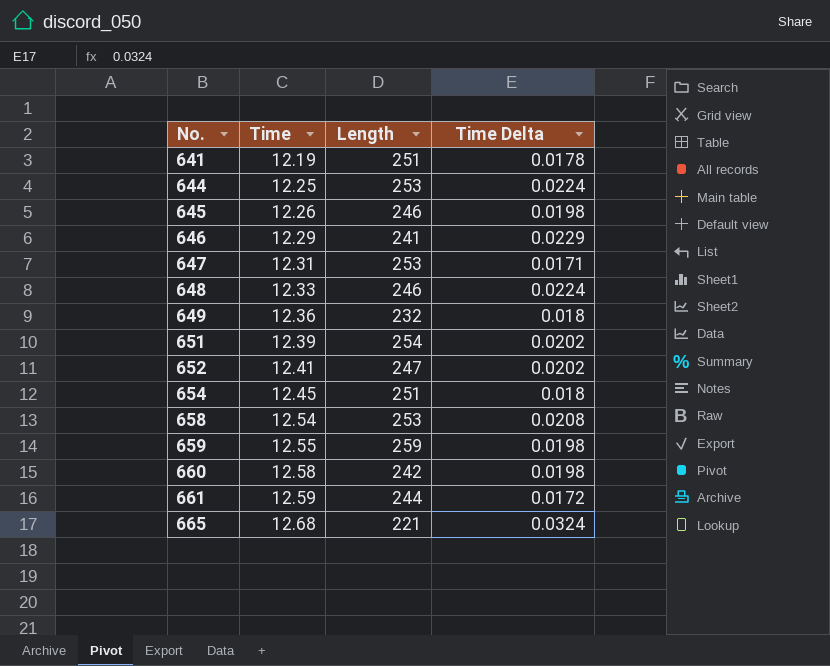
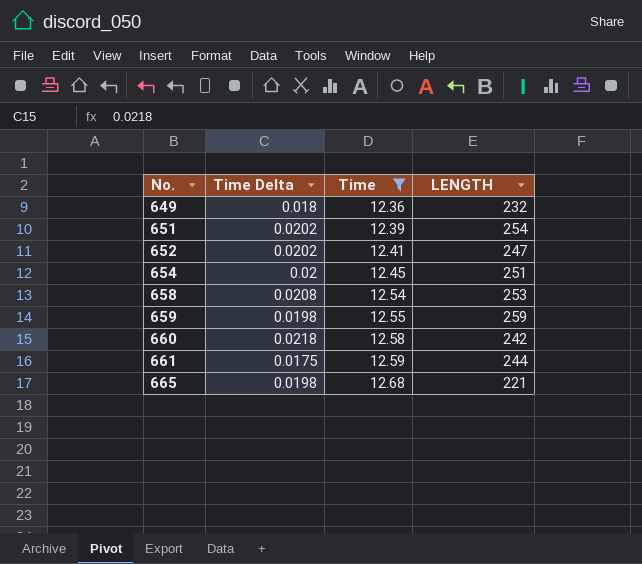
filter: none -> Time >= 12.36
column Time Delta | position: 4 -> 2
column name: Length -> LENGTH
654 | Time Delta: 0.018 -> 0.02
660 | Time Delta: 0.0198 -> 0.0218
661 | Time Delta: 0.0172 -> 0.0175
665 | Time Delta: 0.0324 -> 0.0198

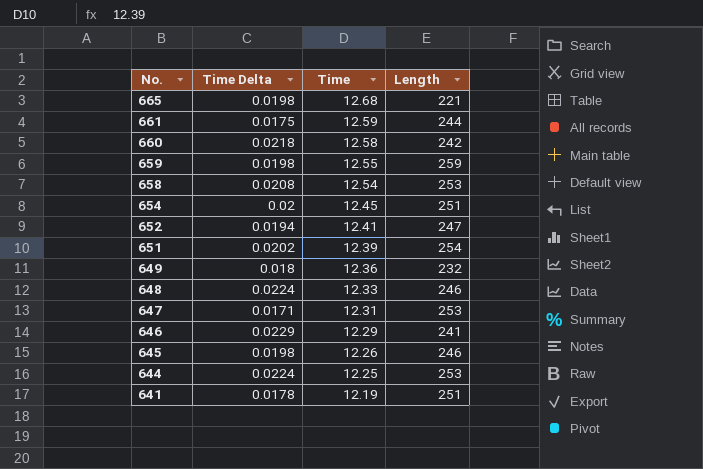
filter: Time >= 12.36 -> none
row order: No. ascending -> No. descending
column name: LENGTH -> Length
652 | Time Delta: 0.0202 -> 0.0194

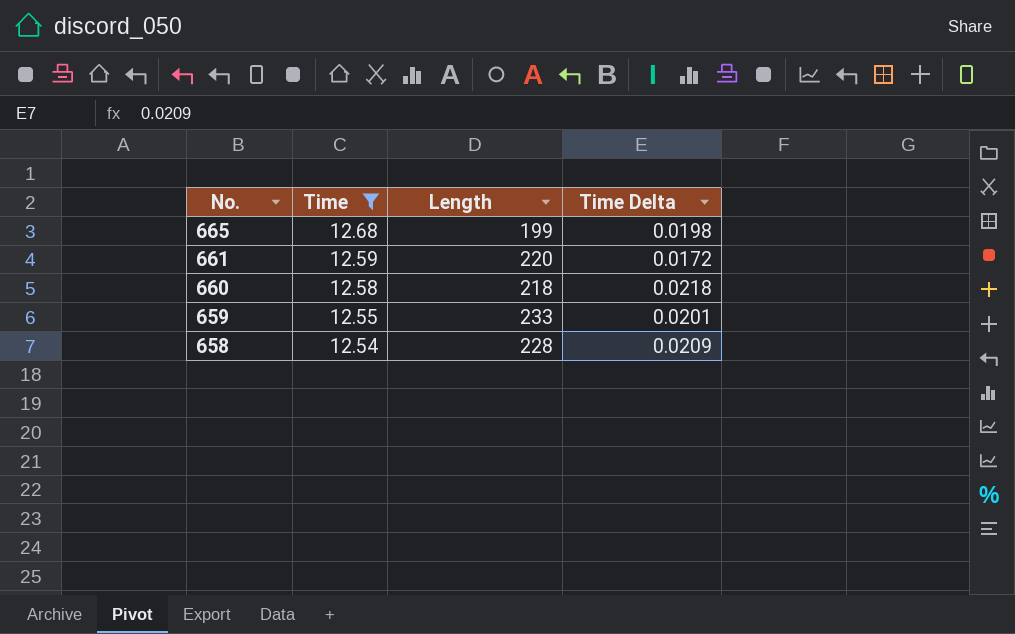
filter: none -> Time >= 12.54
column Time Delta | position: 2 -> 4
665 | Length: 221 -> 199
661 | Length: 244 -> 220
661 | Time Delta: 0.0175 -> 0.0172
660 | Length: 242 -> 218
659 | Length: 259 -> 233
659 | Time Delta: 0.0198 -> 0.0201
658 | Length: 253 -> 228
658 | Time Delta: 0.0208 -> 0.0209

